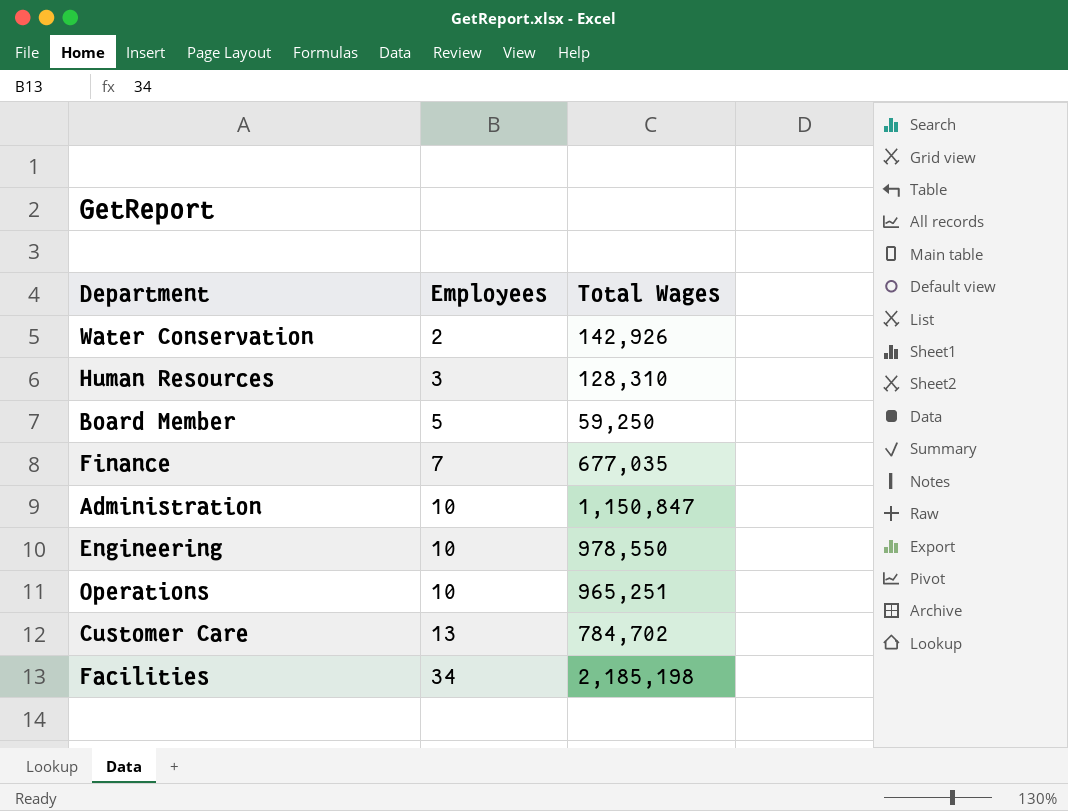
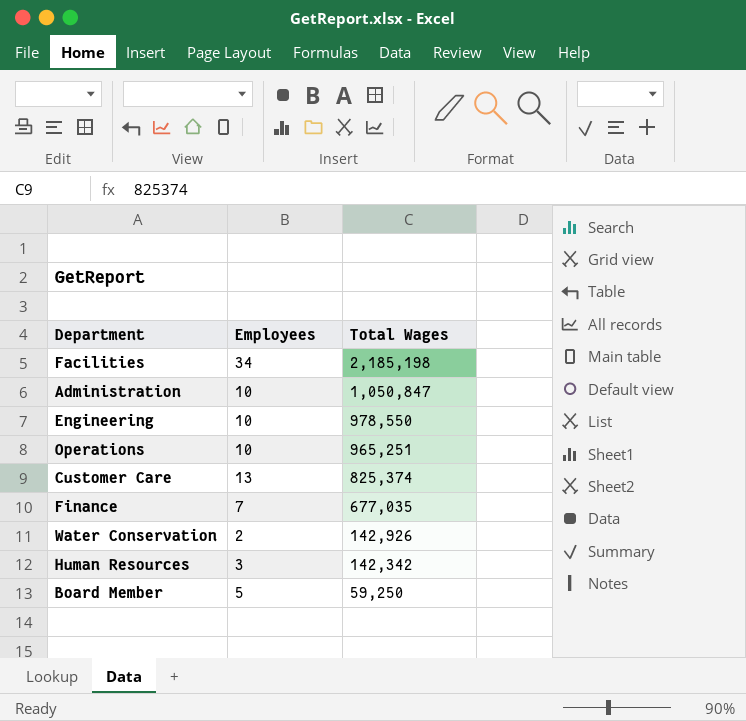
row order: Employees ascending -> Total Wages descending
Administration | Total Wages: 1,150,847 -> 1,050,847
Customer Care | Total Wages: 784,702 -> 825,374
Human Resources | Total Wages: 128,310 -> 142,342

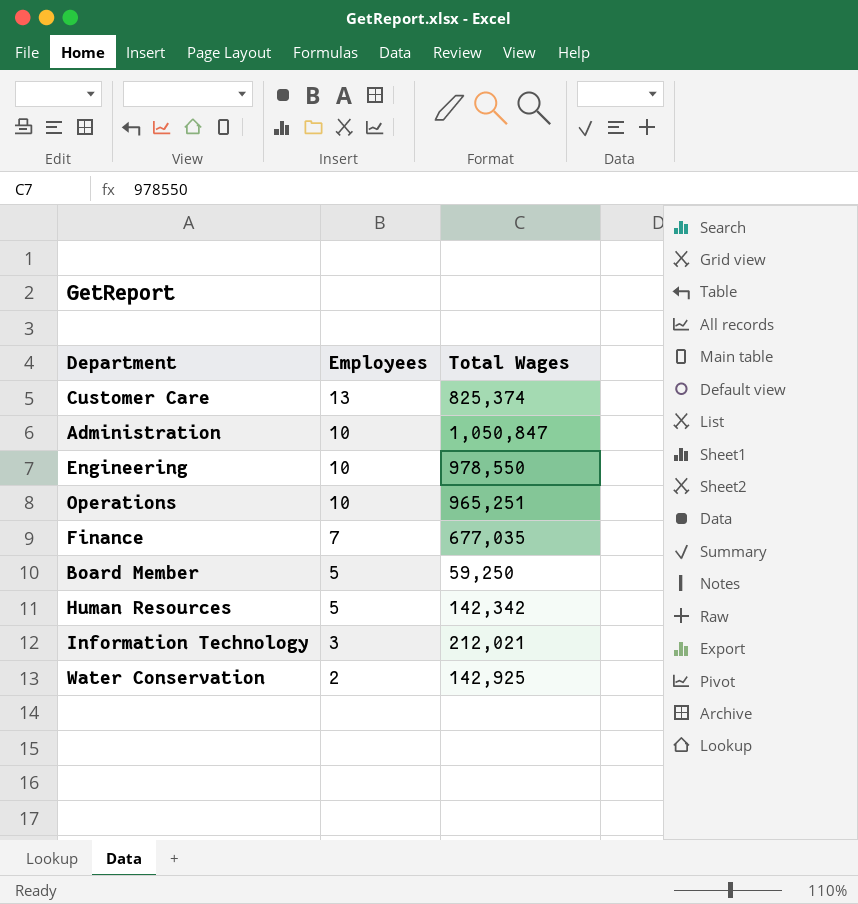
row order: Total Wages descending -> Employees descending
row Facilities: 34 | 2,185,198 -> none
Human Resources | Employees: 3 -> 5
row Information Technology: none -> 3 | 212,021
Water Conservation | Total Wages: 142,926 -> 142,925

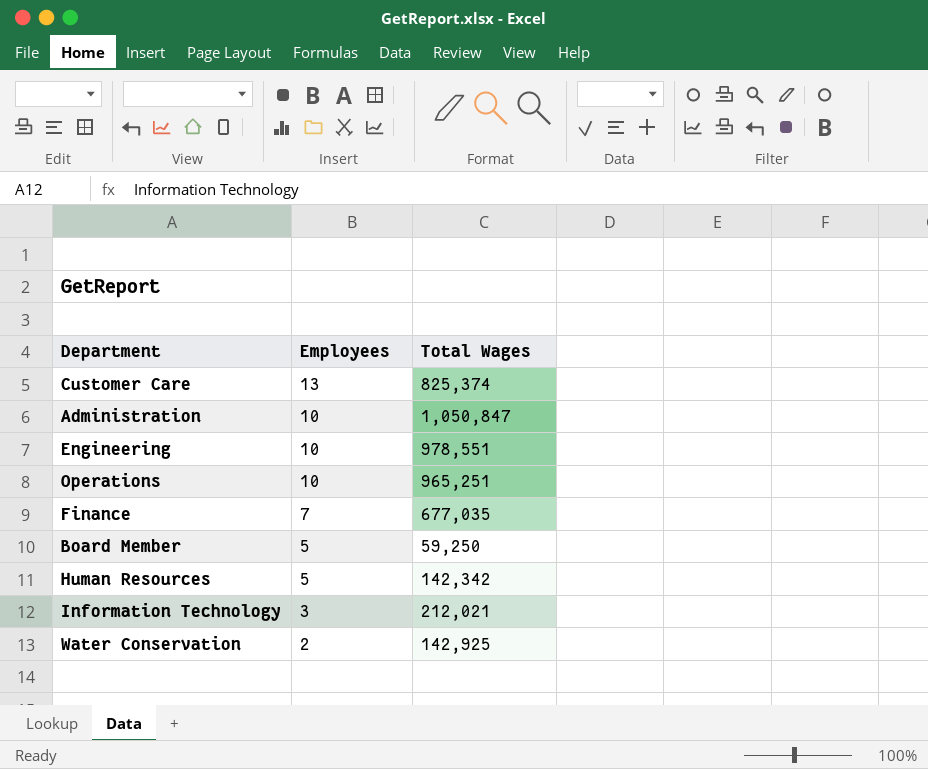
Engineering | Total Wages: 978,550 -> 978,551

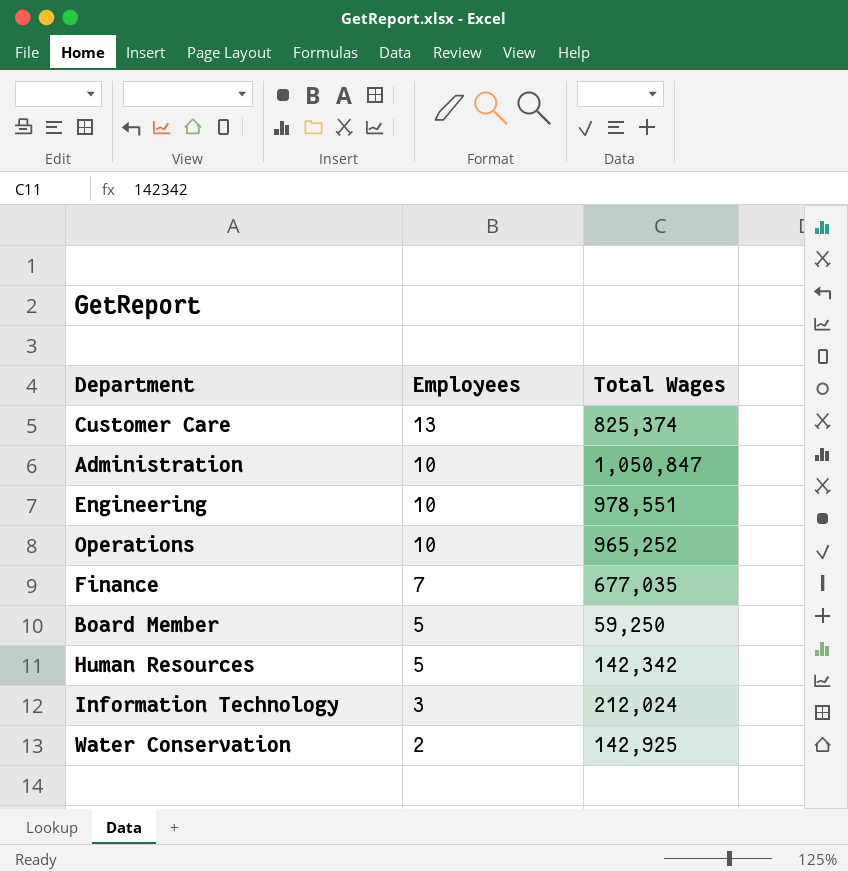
Operations | Total Wages: 965,251 -> 965,252
Information Technology | Total Wages: 212,021 -> 212,024

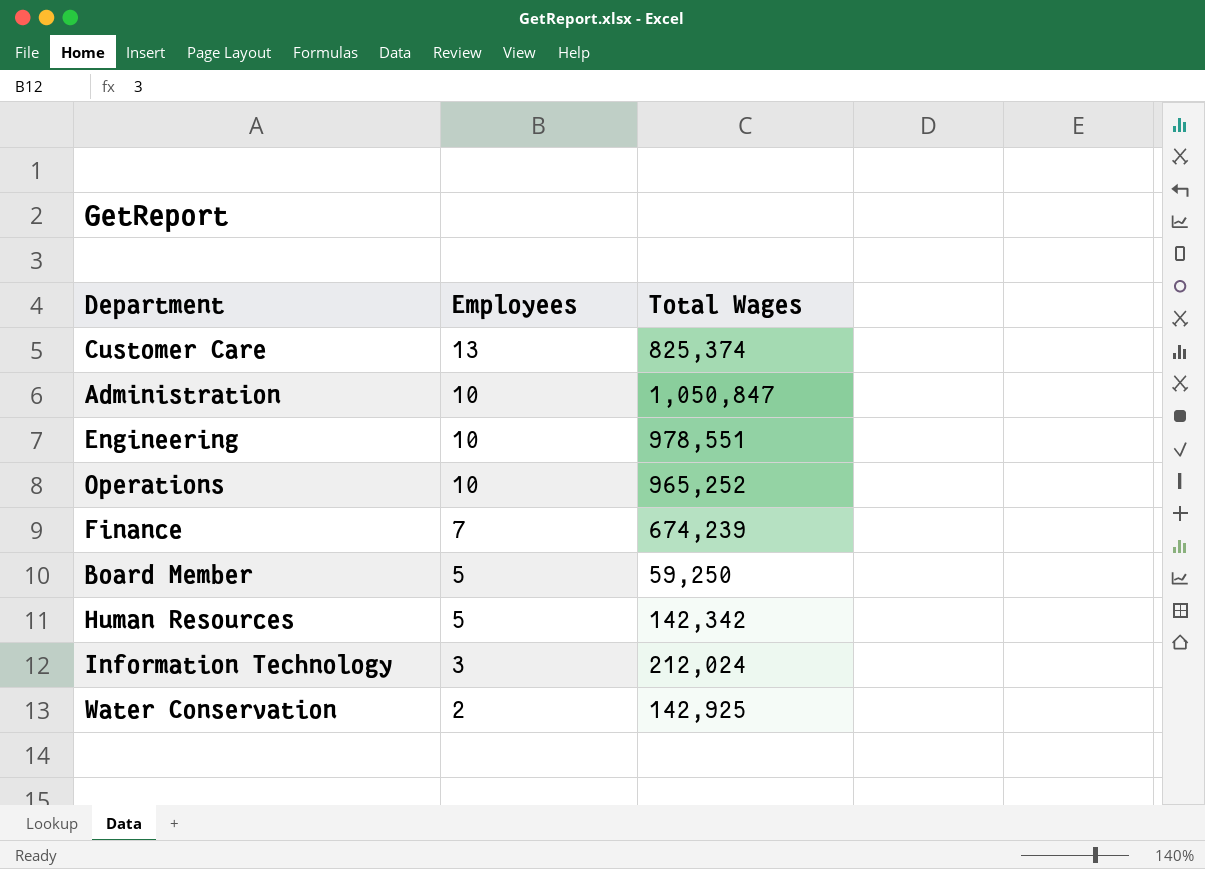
Finance | Total Wages: 677,035 -> 674,239

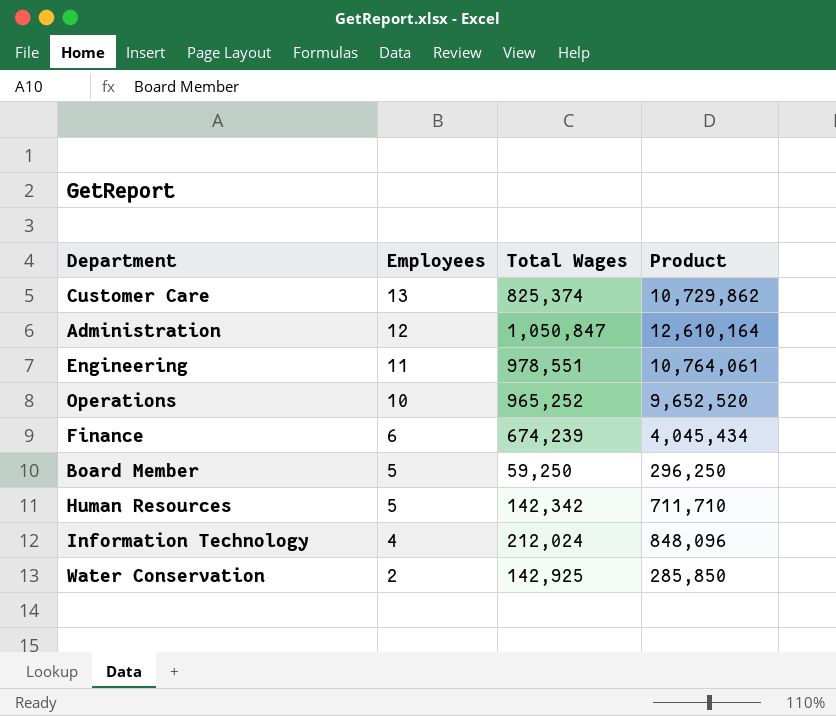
column Product | formula: none -> [Employees] * [Total Wages]
Administration | Employees: 10 -> 12
Engineering | Employees: 10 -> 11
Finance | Employees: 7 -> 6
Information Technology | Employees: 3 -> 4

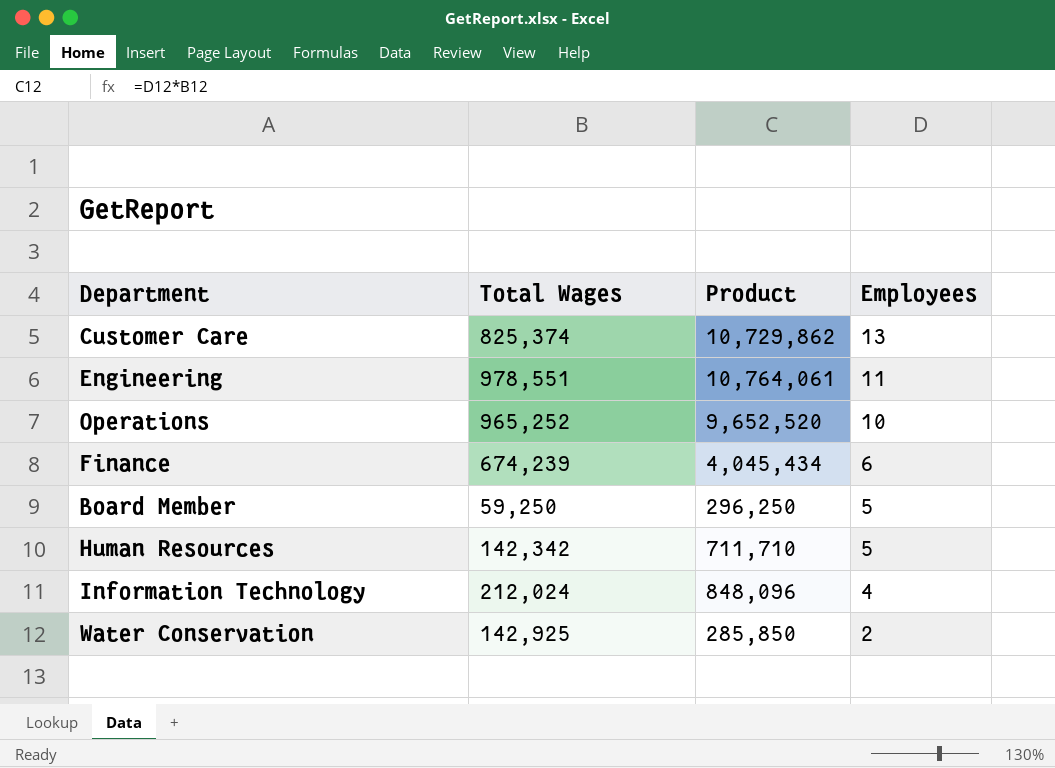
column Employees | position: 2 -> 4
row Administration: 12 | 1,050,847 | 12,610,164 -> none

